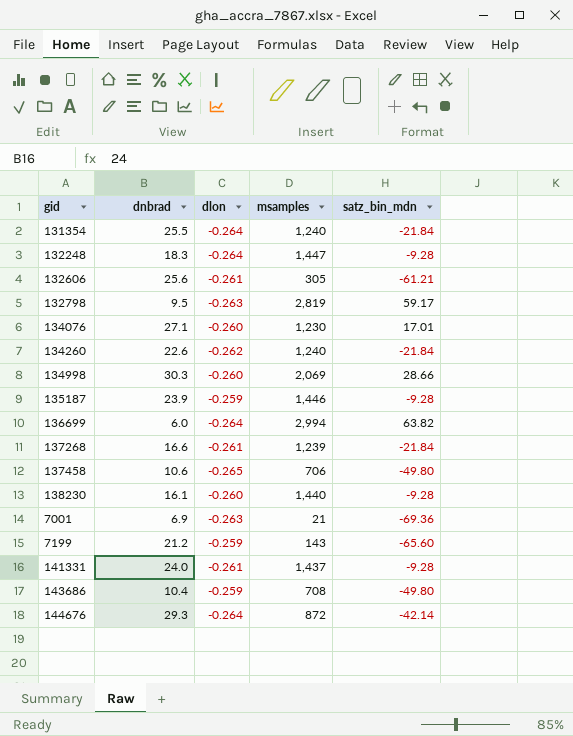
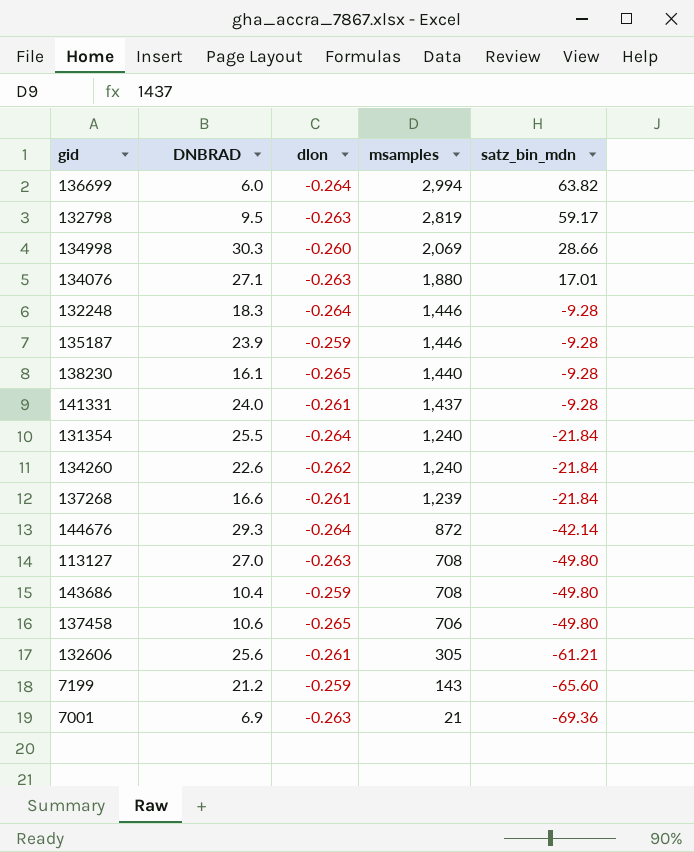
row order: none -> msamples descending
column name: dnbrad -> DNBRAD
134076 | dlon: -0.260 -> -0.263
134076 | msamples: 1,230 -> 1,880
132248 | msamples: 1,447 -> 1,446
138230 | dlon: -0.260 -> -0.265
row 113127: none -> 27.0 | -0.263 | 708 | -49.80

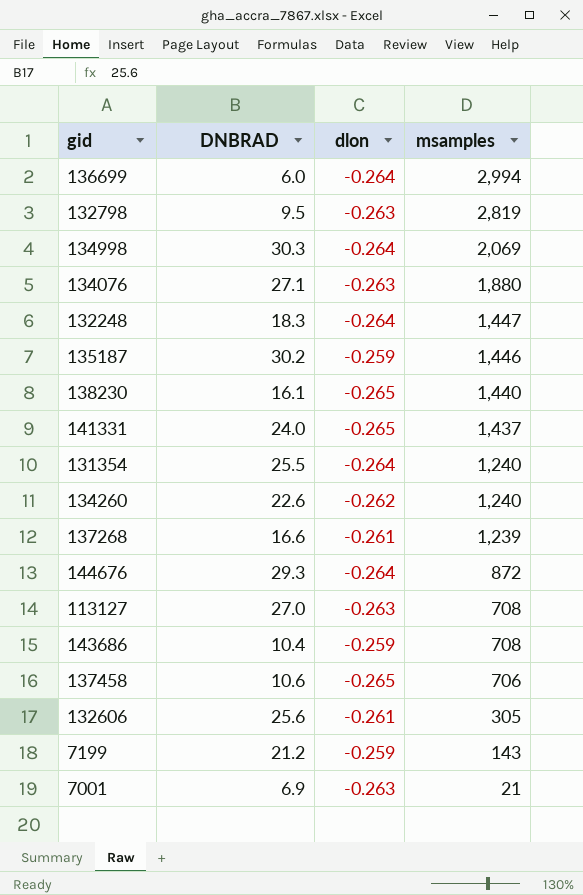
column satz_bin_mdn | position: 5 -> none
134998 | dlon: -0.260 -> -0.264
132248 | msamples: 1,446 -> 1,447
135187 | DNBRAD: 23.9 -> 30.2
141331 | dlon: -0.261 -> -0.265

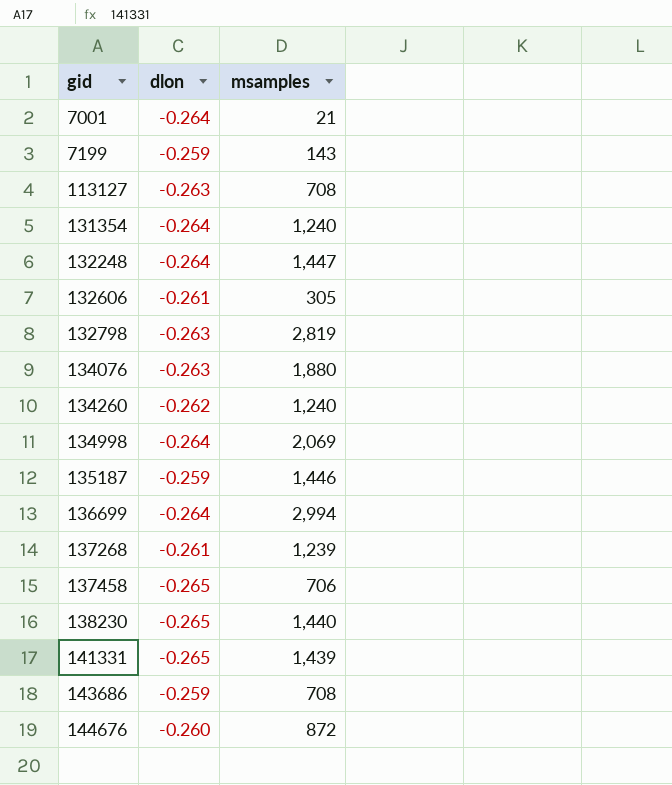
row order: msamples descending -> gid ascending
column DNBRAD | position: 2 -> none
7001 | dlon: -0.263 -> -0.264
141331 | msamples: 1,437 -> 1,439
144676 | dlon: -0.264 -> -0.260

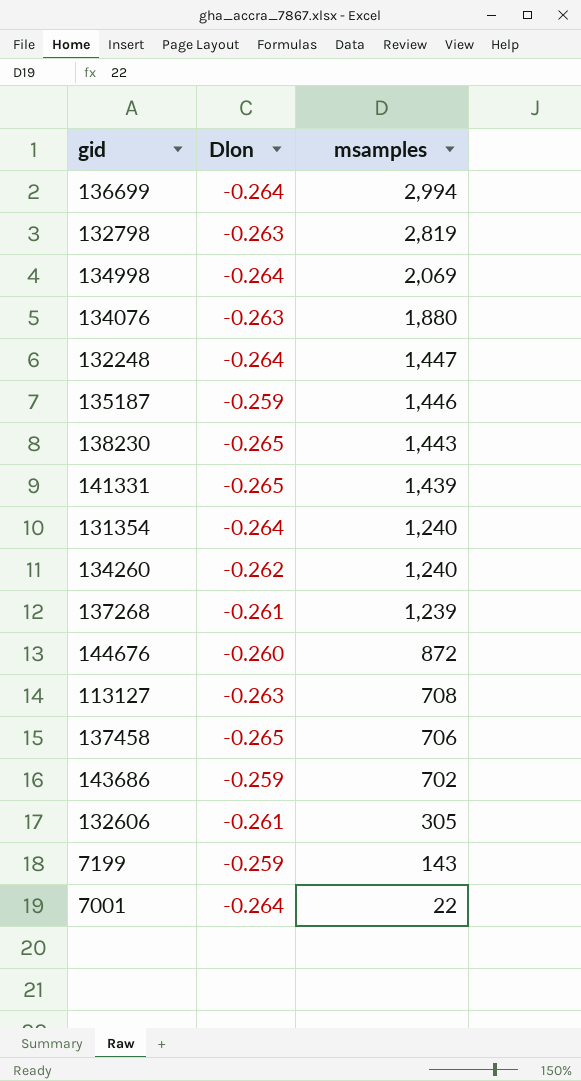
row order: gid ascending -> msamples descending
column name: dlon -> Dlon
138230 | msamples: 1,440 -> 1,443
143686 | msamples: 708 -> 702
7001 | msamples: 21 -> 22

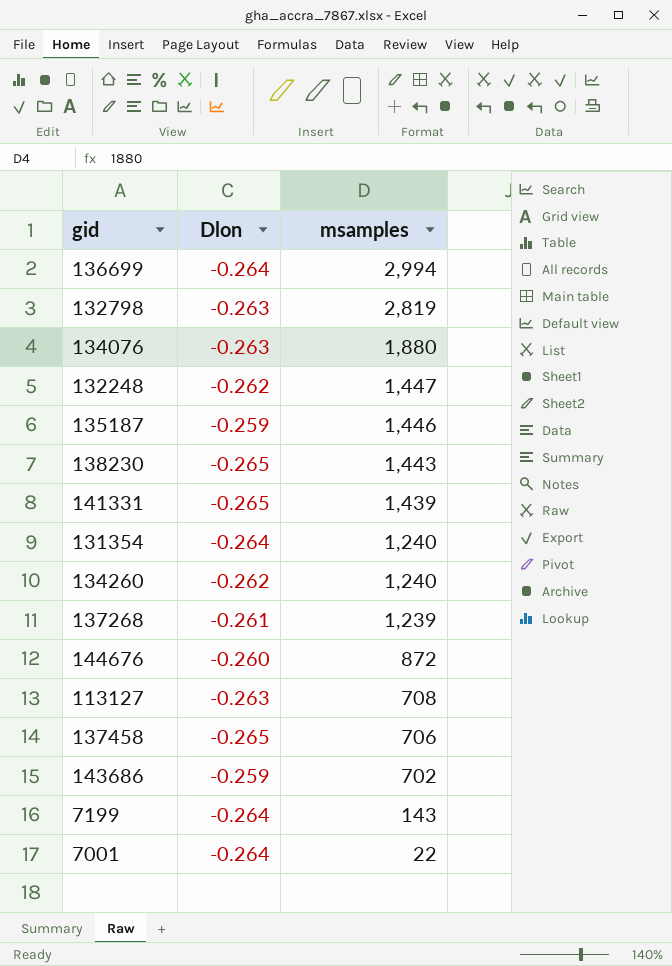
row 134998: -0.264 | 2,069 -> none
row 132606: -0.261 | 305 -> none
132248 | Dlon: -0.264 -> -0.262
7199 | Dlon: -0.259 -> -0.264

